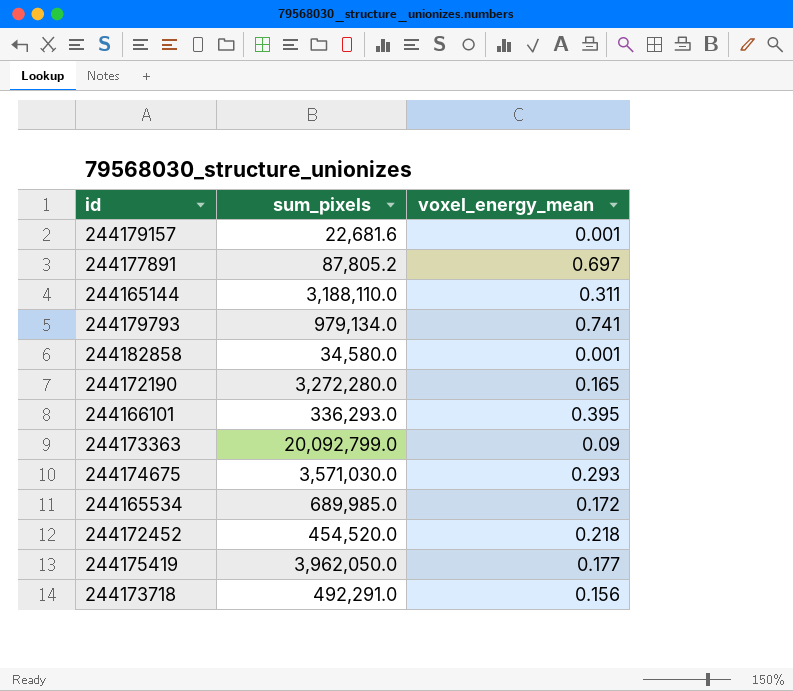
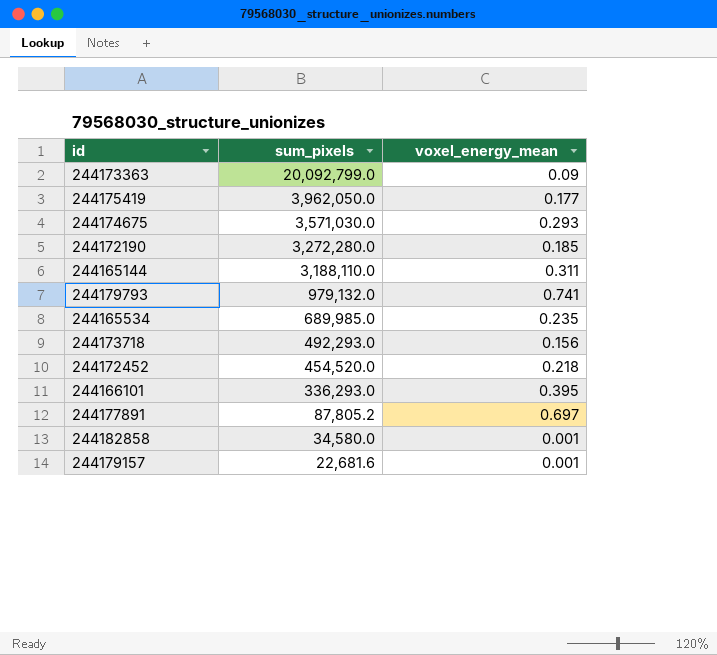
row order: none -> sum_pixels descending
244172190 | voxel_energy_mean: 0.165 -> 0.185
244179793 | sum_pixels: 979,134.0 -> 979,132.0
244165534 | voxel_energy_mean: 0.172 -> 0.235
244173718 | sum_pixels: 492,291.0 -> 492,293.0

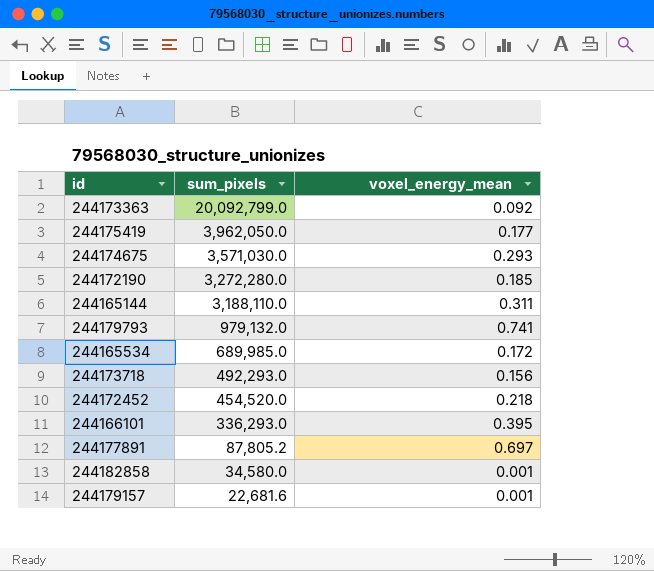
244173363 | voxel_energy_mean: 0.09 -> 0.092
244165534 | voxel_energy_mean: 0.235 -> 0.172

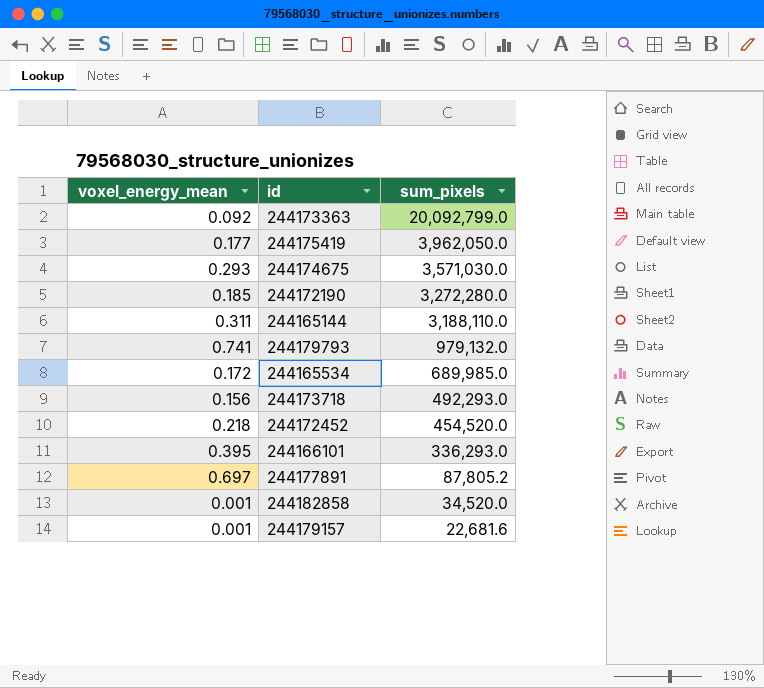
column voxel_energy_mean | position: 3 -> 1
244182858 | sum_pixels: 34,580.0 -> 34,520.0

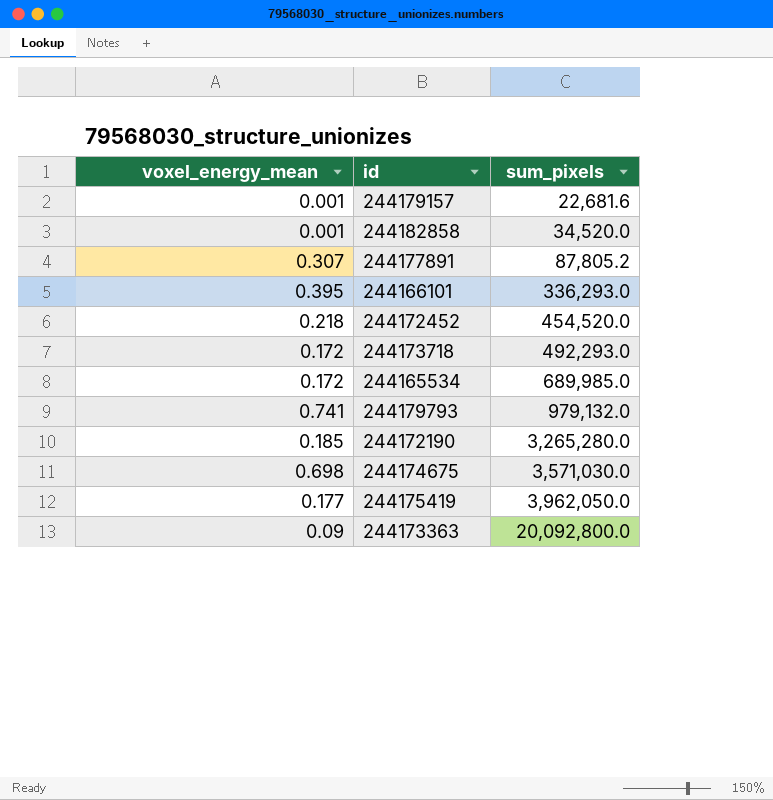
row order: sum_pixels descending -> sum_pixels ascending
row 244165144: 0.311 | 3,188,110.0 -> none
244177891 | voxel_energy_mean: 0.697 -> 0.307
244173718 | voxel_energy_mean: 0.156 -> 0.172
244172190 | sum_pixels: 3,272,280.0 -> 3,265,280.0
244174675 | voxel_energy_mean: 0.293 -> 0.698
244173363 | voxel_energy_mean: 0.092 -> 0.09
244173363 | sum_pixels: 20,092,799.0 -> 20,092,800.0

